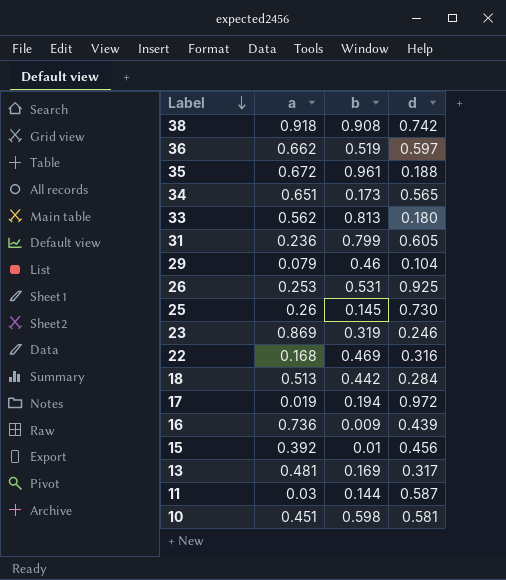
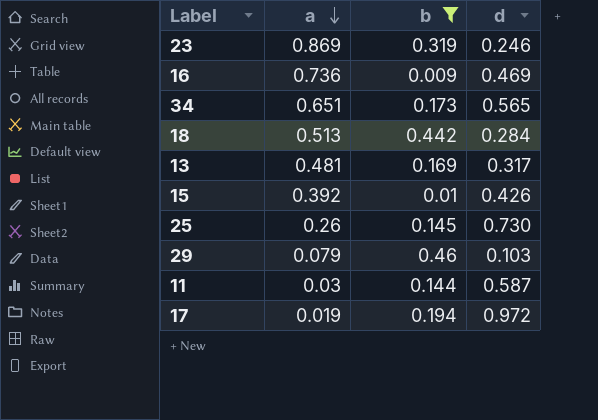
filter: none -> b <= 0.46
row order: Label descending -> a descending
16 | d: 0.439 -> 0.469
15 | d: 0.456 -> 0.426
29 | d: 0.104 -> 0.103

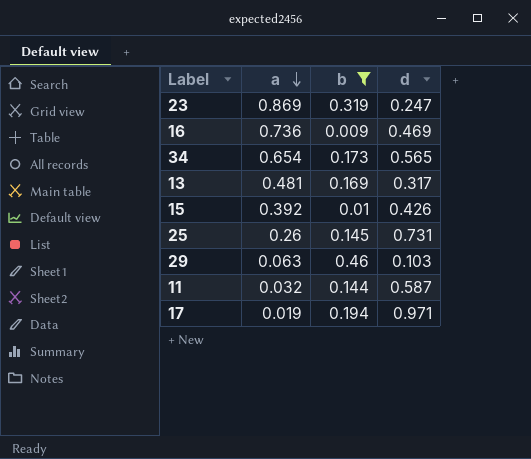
row 18: 0.513 | 0.442 | 0.284 -> none
23 | d: 0.246 -> 0.247
34 | a: 0.651 -> 0.654
25 | d: 0.730 -> 0.731
29 | a: 0.079 -> 0.063
11 | a: 0.03 -> 0.032
17 | d: 0.972 -> 0.971

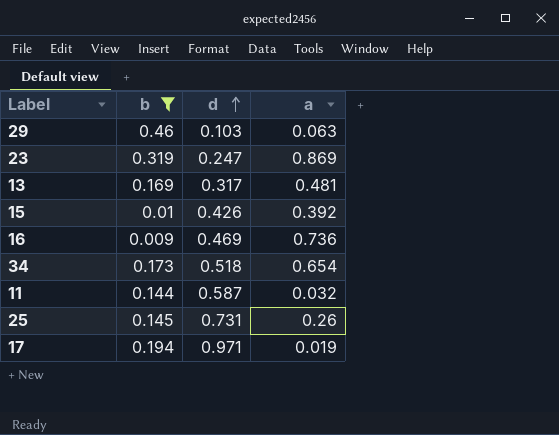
row order: a descending -> d ascending
column a | position: 2 -> 4
34 | d: 0.565 -> 0.518

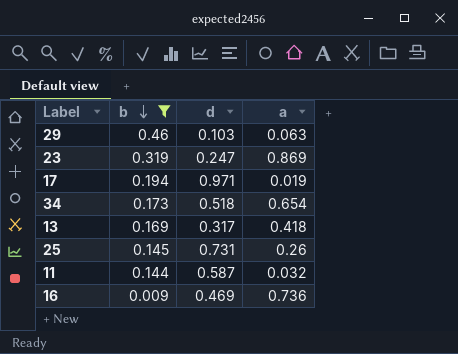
row order: d ascending -> b descending
row 15: 0.01 | 0.426 | 0.392 -> none
13 | a: 0.481 -> 0.418

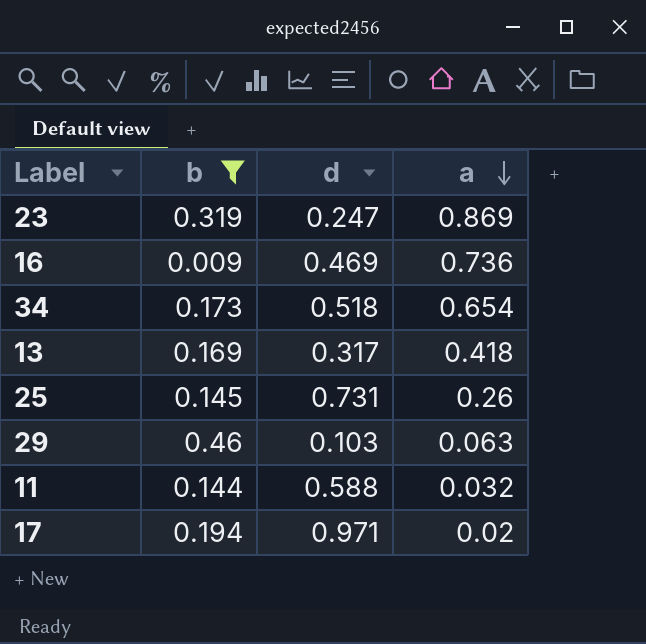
row order: b descending -> a descending
11 | d: 0.587 -> 0.588
17 | a: 0.019 -> 0.02

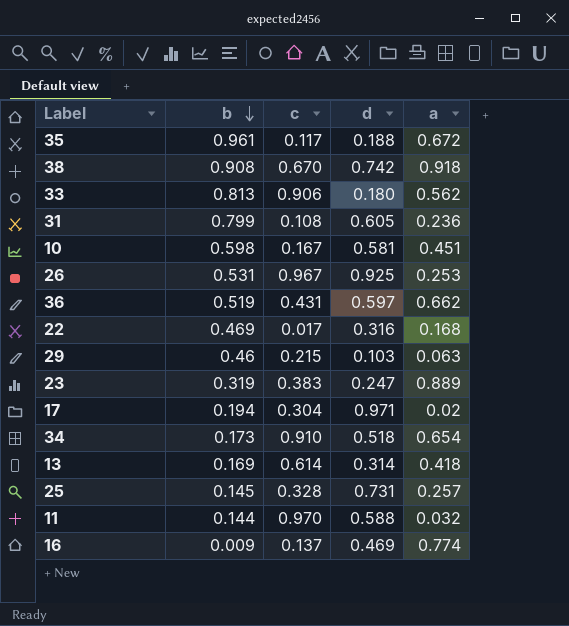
filter: b <= 0.46 -> none
row order: a descending -> b descending
column c | position: none -> 3
23 | a: 0.869 -> 0.889
13 | d: 0.317 -> 0.314
25 | a: 0.26 -> 0.257
16 | a: 0.736 -> 0.774

